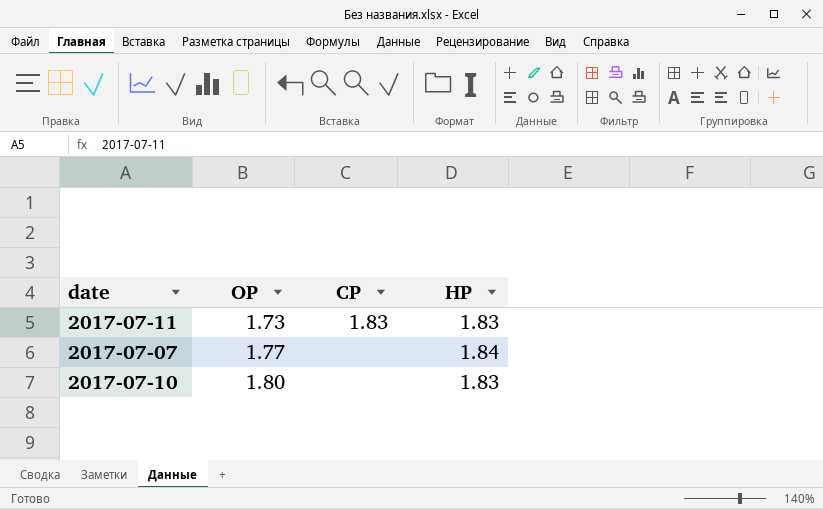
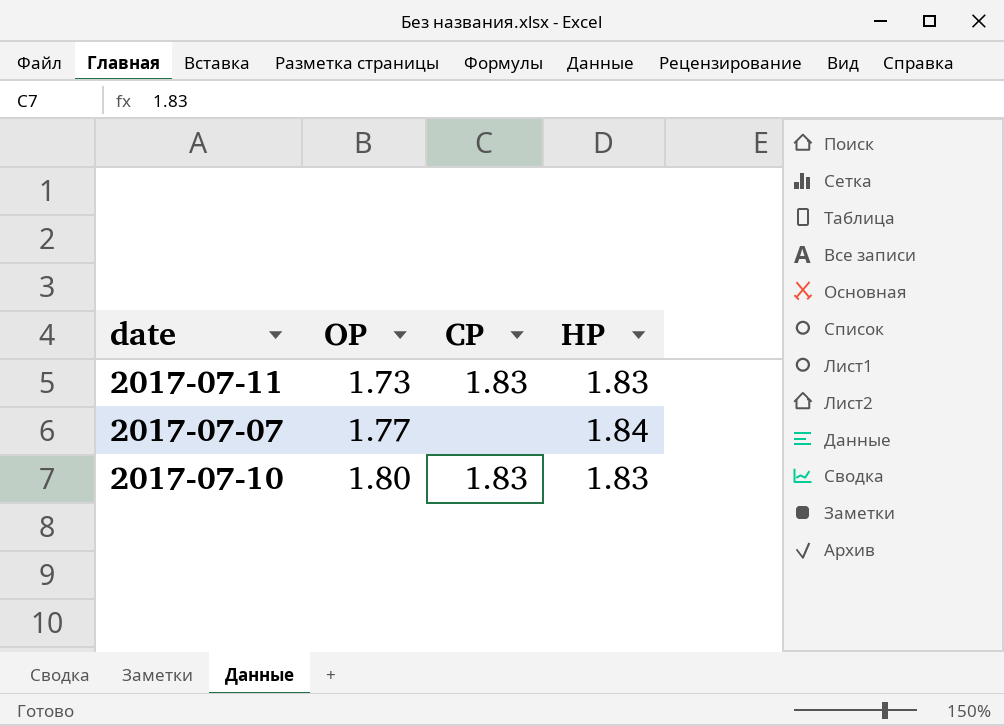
2017-07-10 | CP: none -> 1.83

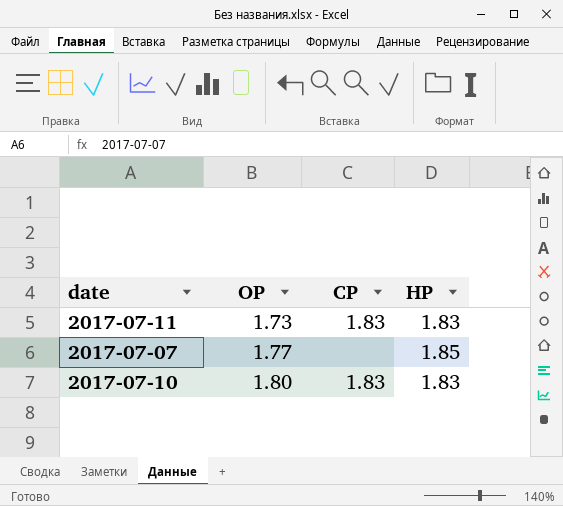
2017-07-07 | HP: 1.84 -> 1.85

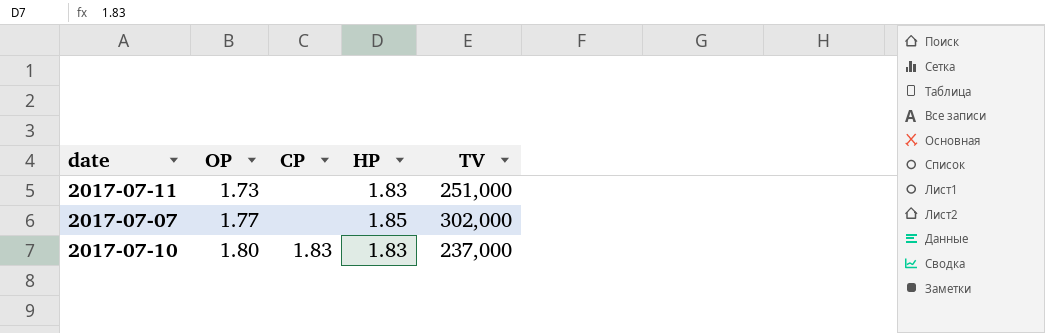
column TV | position: none -> 5
2017-07-11 | CP: 1.83 -> none

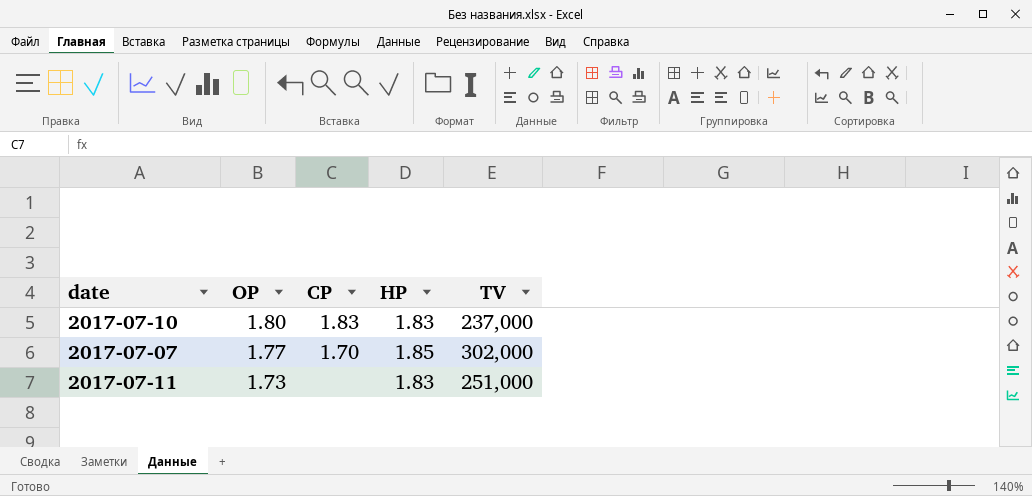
row order: OP ascending -> OP descending
2017-07-07 | CP: none -> 1.70

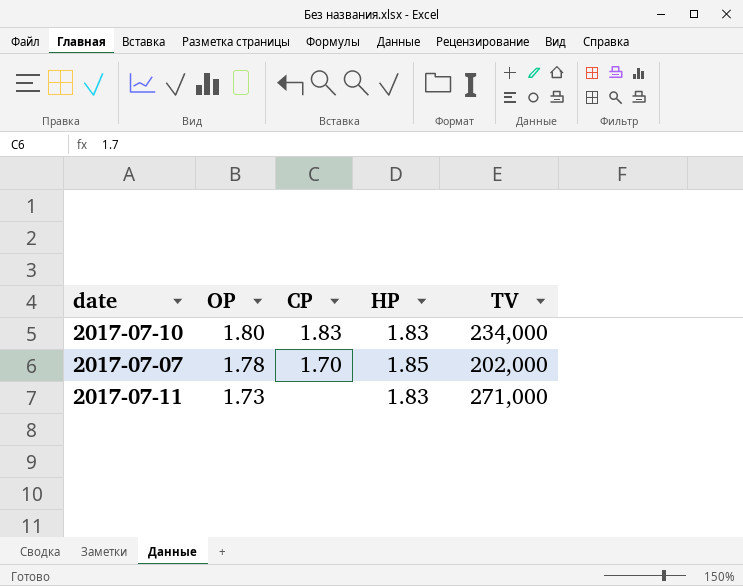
2017-07-10 | TV: 237,000 -> 234,000
2017-07-07 | OP: 1.77 -> 1.78
2017-07-07 | TV: 302,000 -> 202,000
2017-07-11 | TV: 251,000 -> 271,000

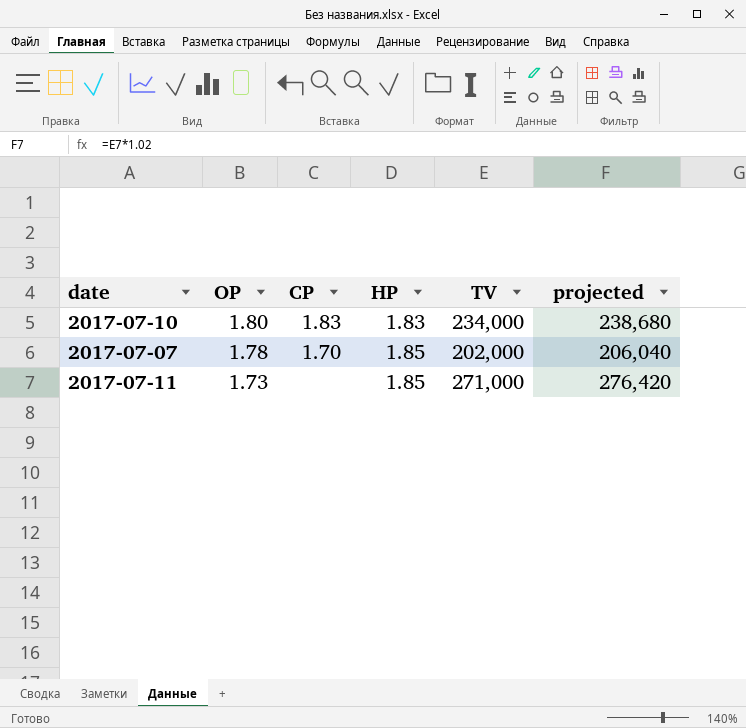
column projected | formula: none -> [TV] * 1.02
2017-07-11 | HP: 1.83 -> 1.85

